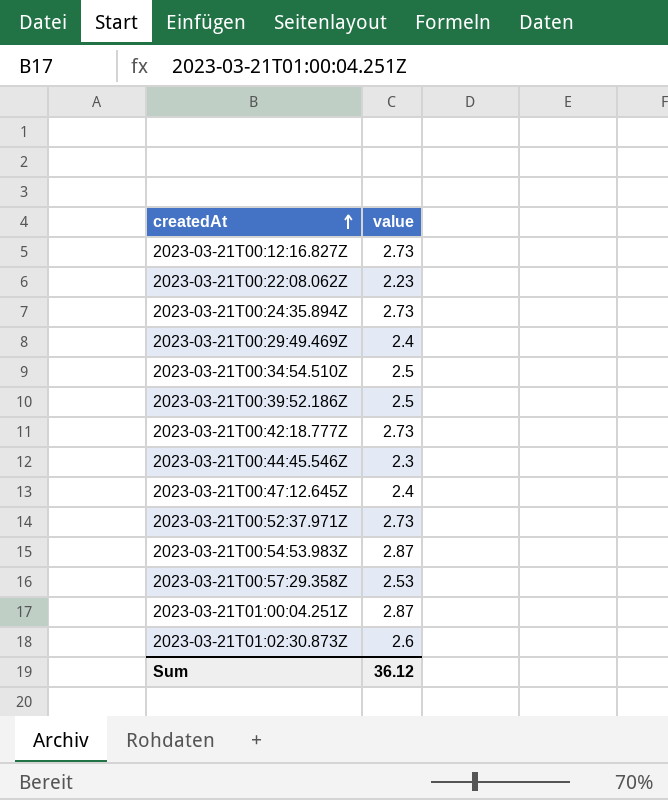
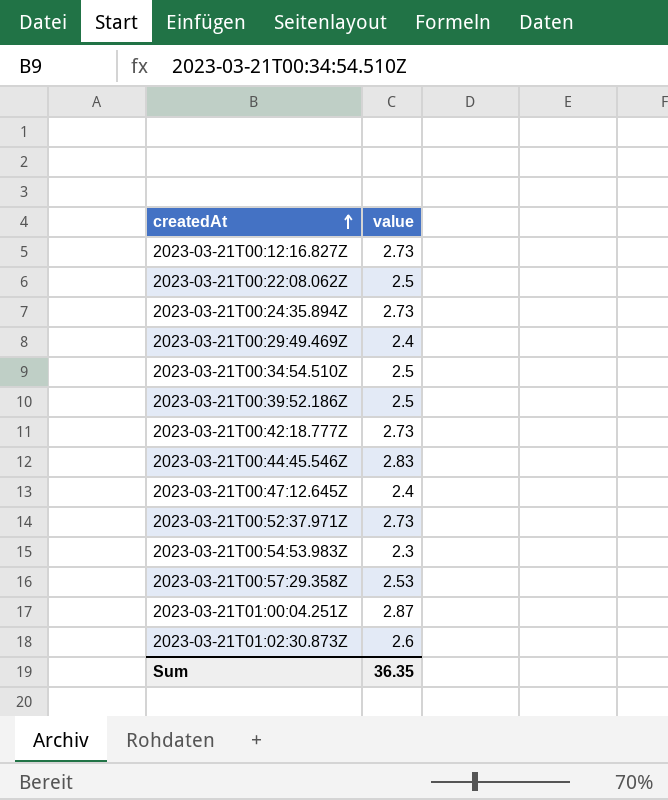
2023-03-21T00:22:08.062Z | value: 2.23 -> 2.5
2023-03-21T00:44:45.546Z | value: 2.3 -> 2.83
2023-03-21T00:54:53.983Z | value: 2.87 -> 2.3
Sum | value: 36.12 -> 36.35

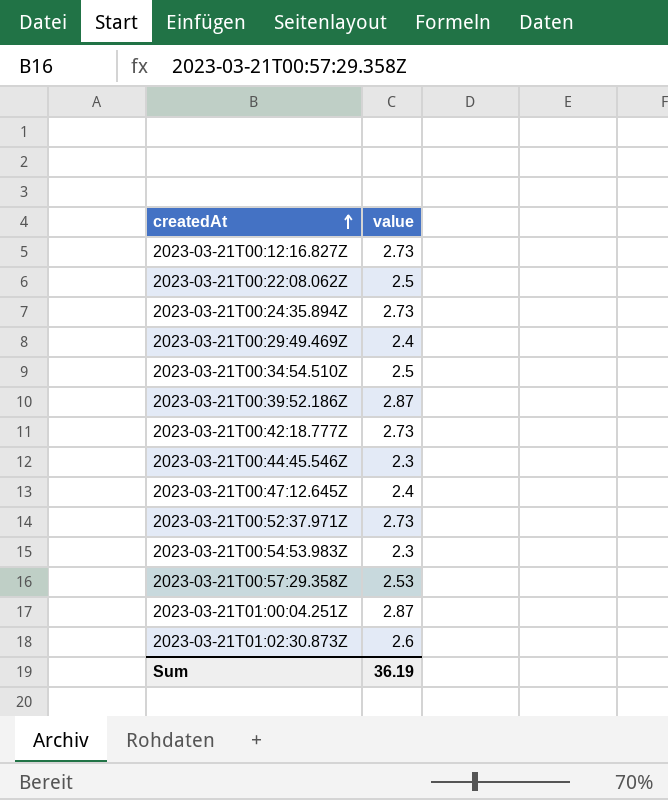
2023-03-21T00:39:52.186Z | value: 2.5 -> 2.87
2023-03-21T00:44:45.546Z | value: 2.83 -> 2.3
Sum | value: 36.35 -> 36.19

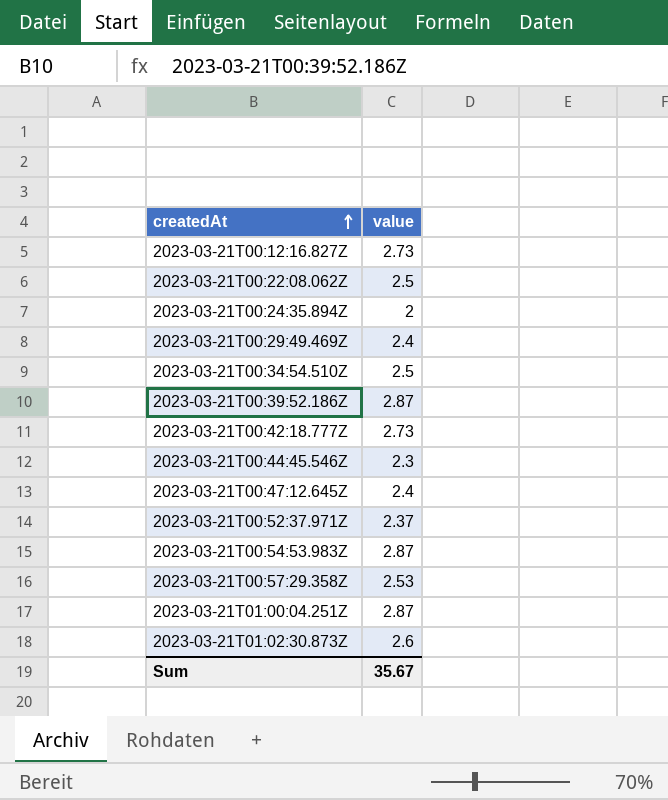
2023-03-21T00:24:35.894Z | value: 2.73 -> 2
2023-03-21T00:52:37.971Z | value: 2.73 -> 2.37
2023-03-21T00:54:53.983Z | value: 2.3 -> 2.87
Sum | value: 36.19 -> 35.67

